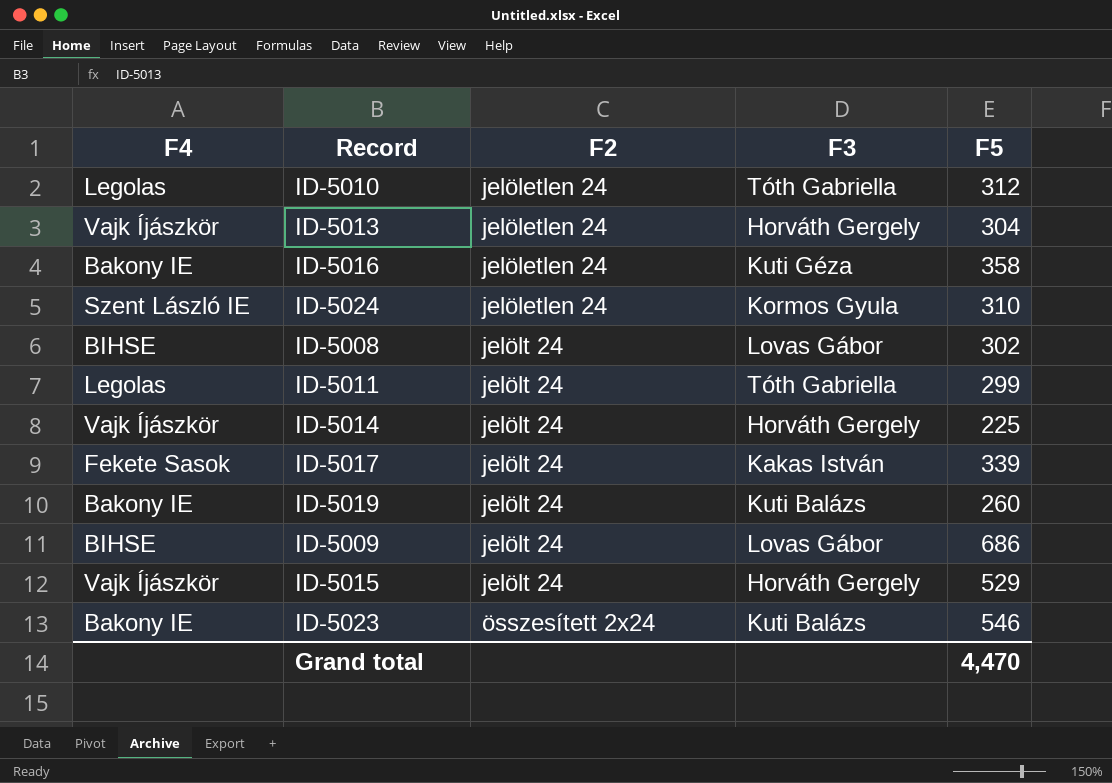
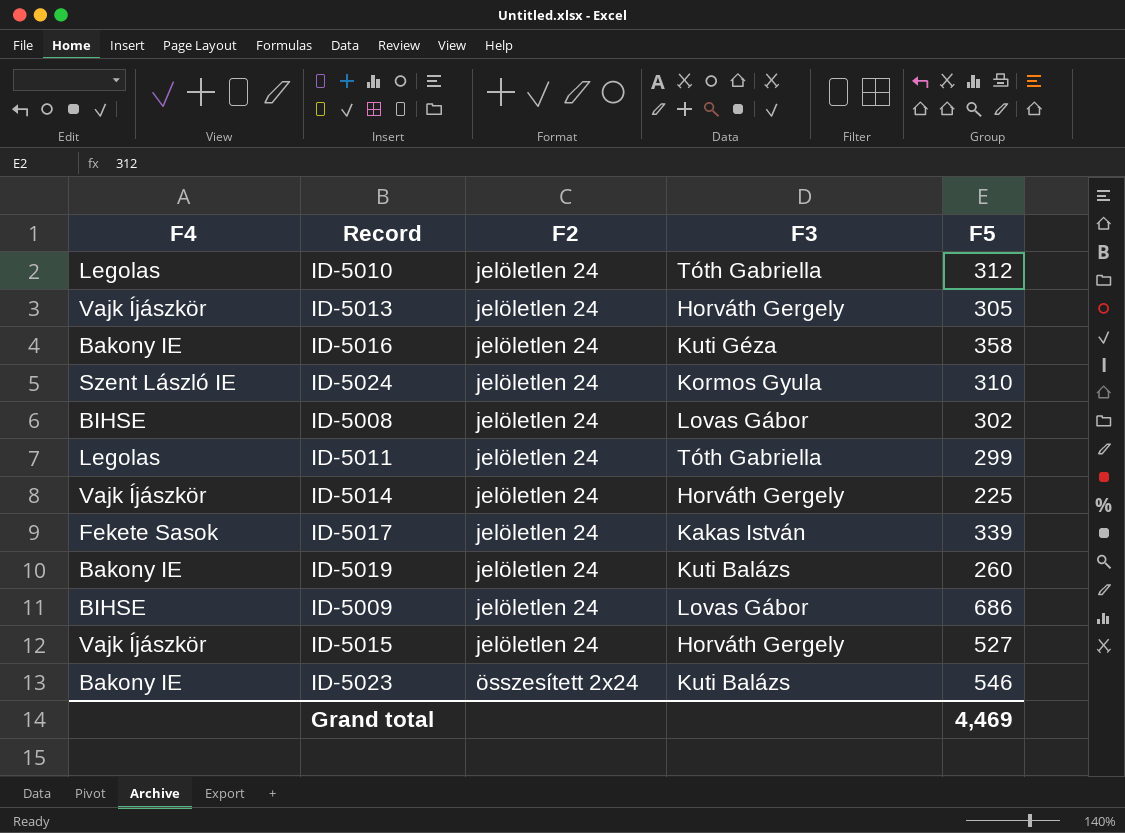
ID-5013 | F5: 304 -> 305
ID-5008 | F2: jelölt 24 -> jelöletlen 24
ID-5011 | F2: jelölt 24 -> jelöletlen 24
ID-5014 | F2: jelölt 24 -> jelöletlen 24
ID-5017 | F2: jelölt 24 -> jelöletlen 24
ID-5019 | F2: jelölt 24 -> jelöletlen 24
ID-5009 | F2: jelölt 24 -> jelöletlen 24
ID-5015 | F2: jelölt 24 -> jelöletlen 24
ID-5015 | F5: 529 -> 527
Grand total | F5: 4,470 -> 4,469

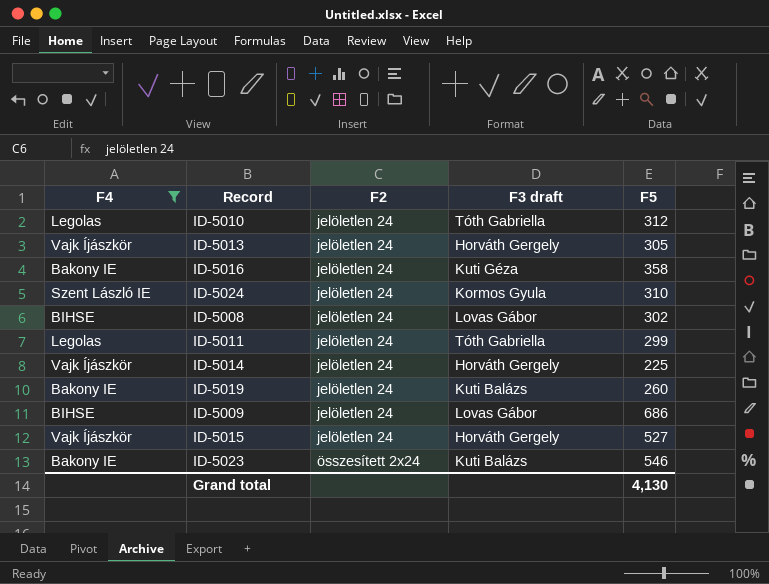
filter: none -> F4 != Fekete Sasok
column name: F3 -> F3 draft
Grand total | F5: 4,469 -> 4,130

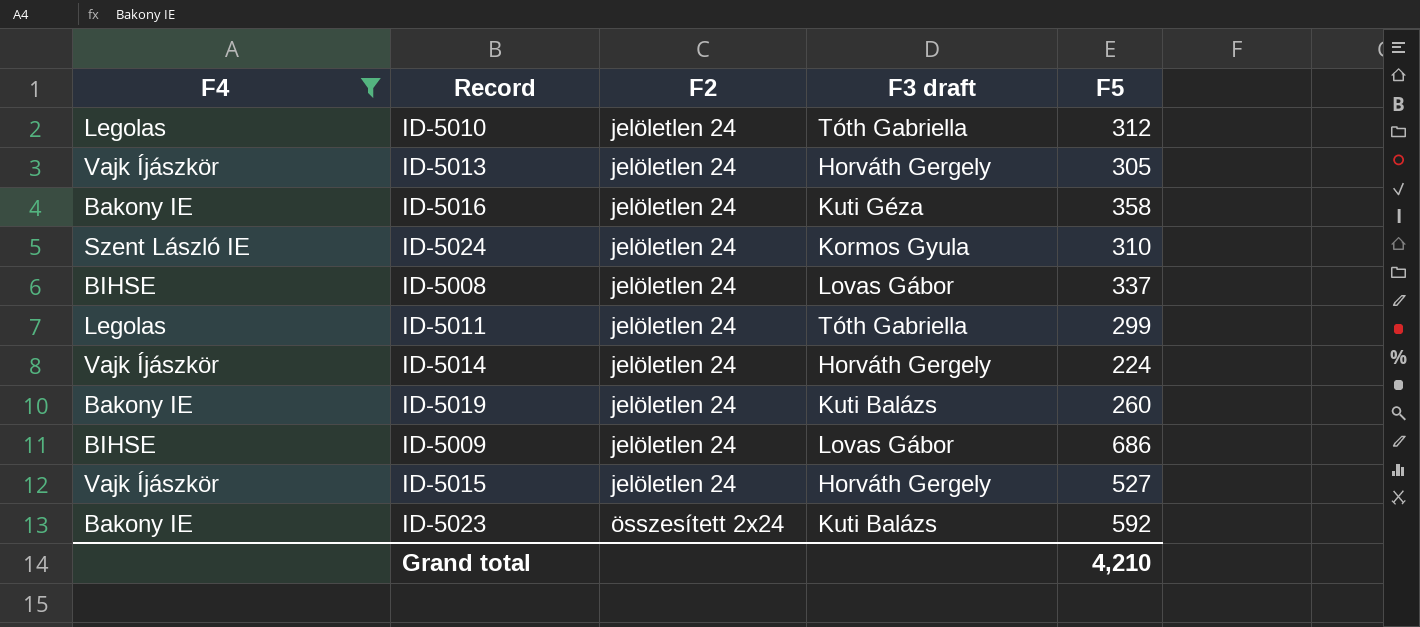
ID-5008 | F5: 302 -> 337
ID-5014 | F5: 225 -> 224
ID-5023 | F5: 546 -> 592
Grand total | F5: 4,130 -> 4,210

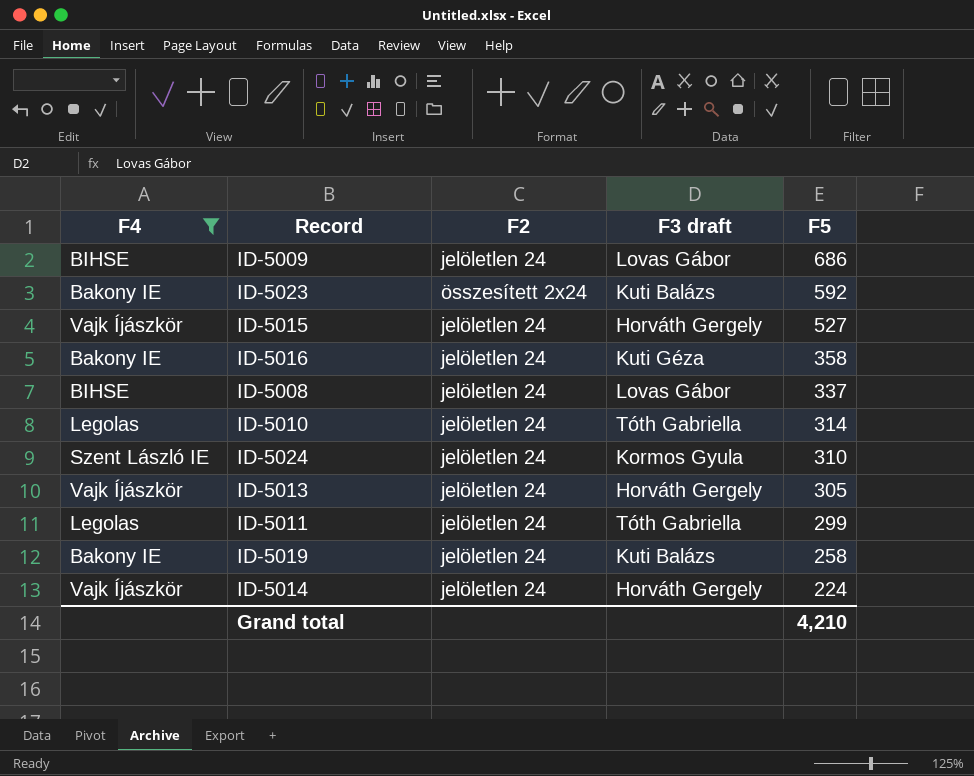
row order: F2 ascending -> F5 descending
ID-5010 | F5: 312 -> 314
ID-5019 | F5: 260 -> 258

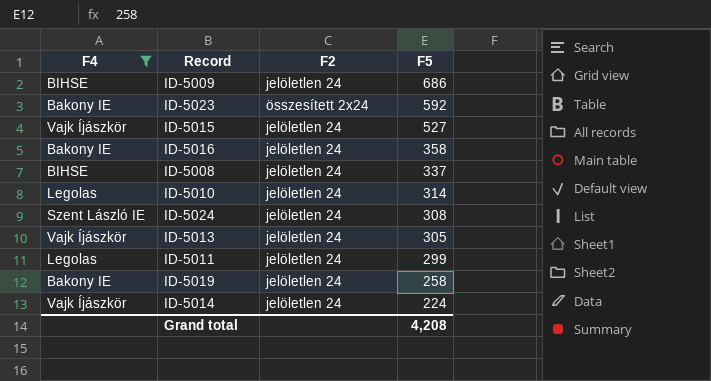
column F3 draft | position: 4 -> none
ID-5024 | F5: 310 -> 308
Grand total | F5: 4,210 -> 4,208

